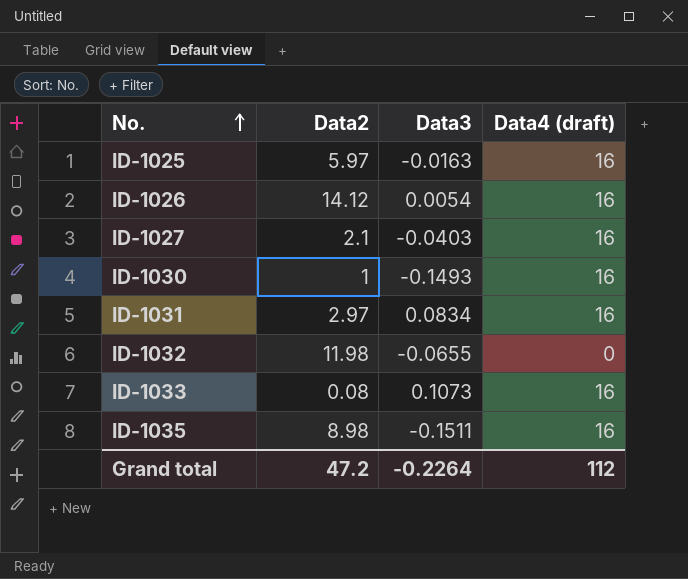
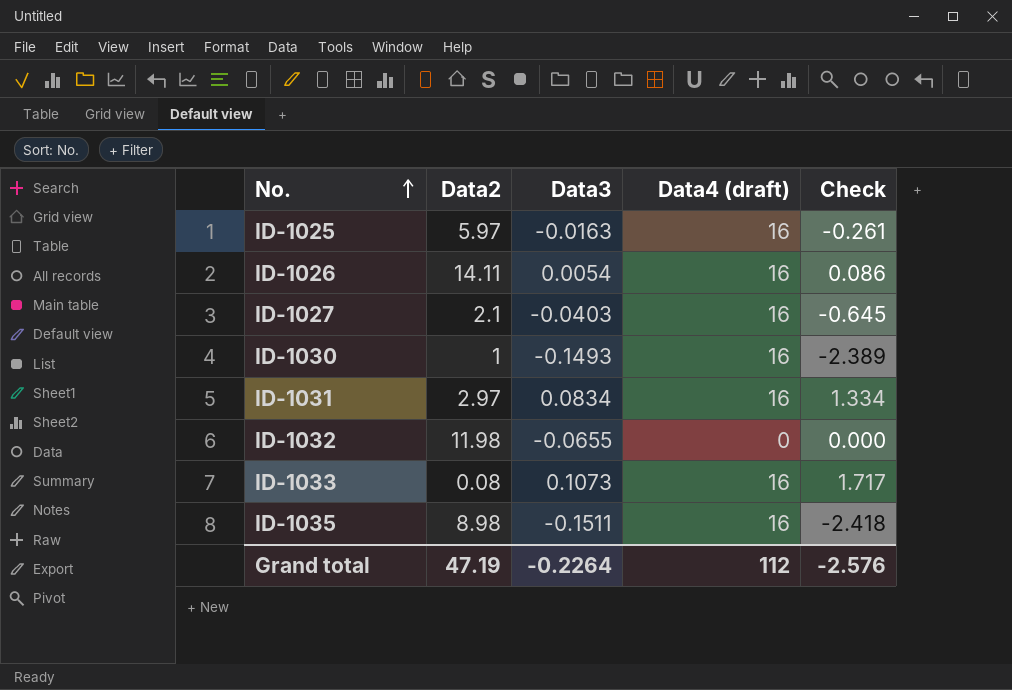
column Check | formula: none -> [Data3] * [Data4 (draft)]
ID-1026 | Data2: 14.12 -> 14.11
Grand total | Data2: 47.2 -> 47.19

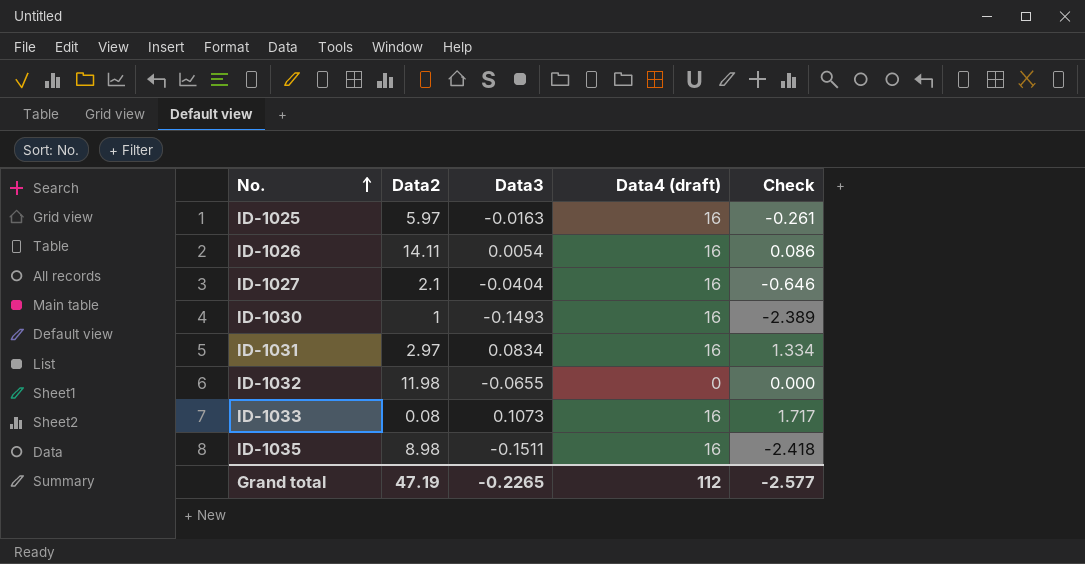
ID-1027 | Data3: -0.0403 -> -0.0404
ID-1027 | Check: -0.645 -> -0.646
Grand total | Data3: -0.2264 -> -0.2265
Grand total | Check: -2.576 -> -2.577

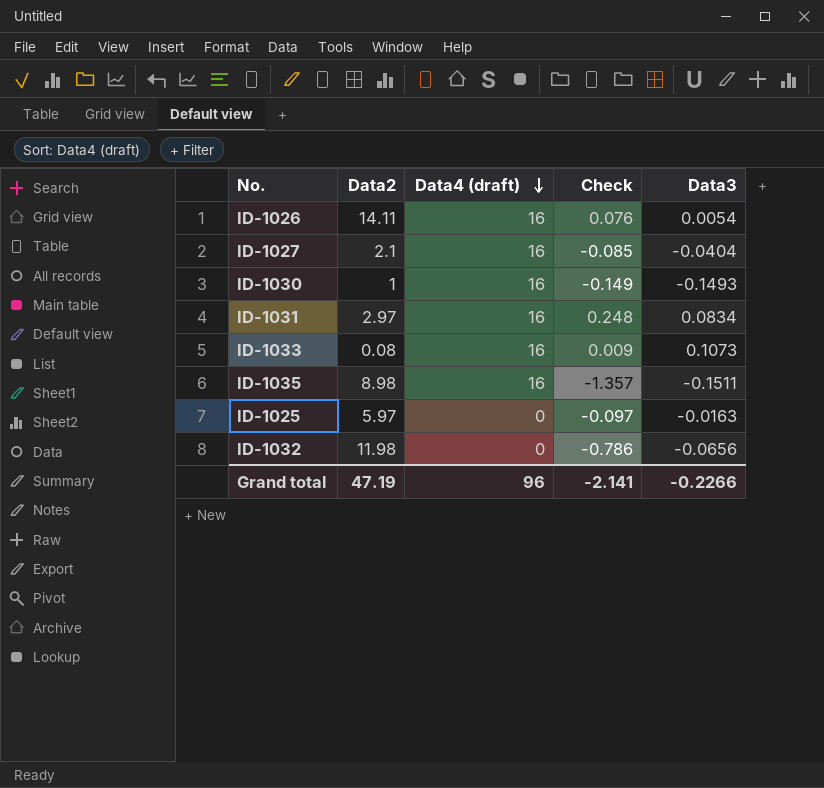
row order: No. ascending -> Data4 (draft) descending
column Check | formula: [Data3] * [Data4 (draft)] -> [Data2] * [Data3]
column Data3 | position: 3 -> 5
ID-1025 | Data4 (draft): 16 -> 0
ID-1032 | Data3: -0.0655 -> -0.0656
Grand total | Data4 (draft): 112 -> 96
Grand total | Check: -2.577 -> -2.141
Grand total | Data3: -0.2265 -> -0.2266

